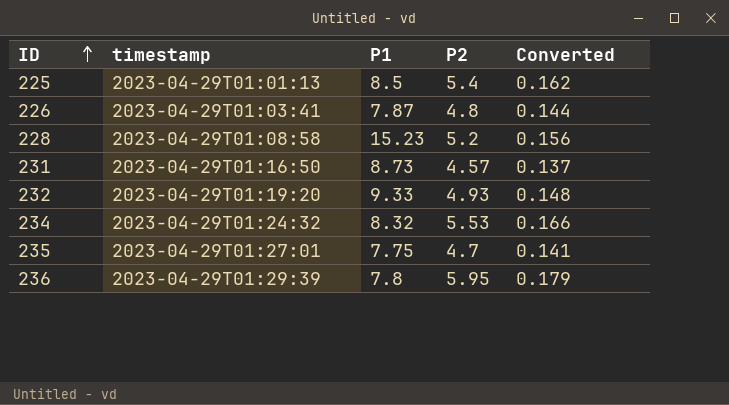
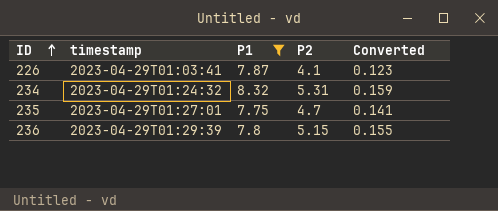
filter: none -> P1 <= 8.32
226 | P2: 4.8 -> 4.1
226 | Converted: 0.144 -> 0.123
234 | P2: 5.53 -> 5.31
234 | Converted: 0.166 -> 0.159
236 | P2: 5.95 -> 5.15
236 | Converted: 0.179 -> 0.155

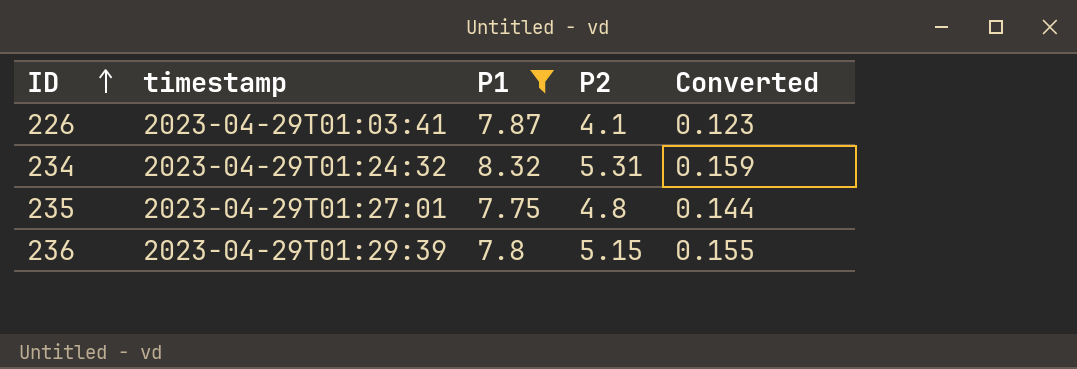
235 | P2: 4.7 -> 4.8
235 | Converted: 0.141 -> 0.144

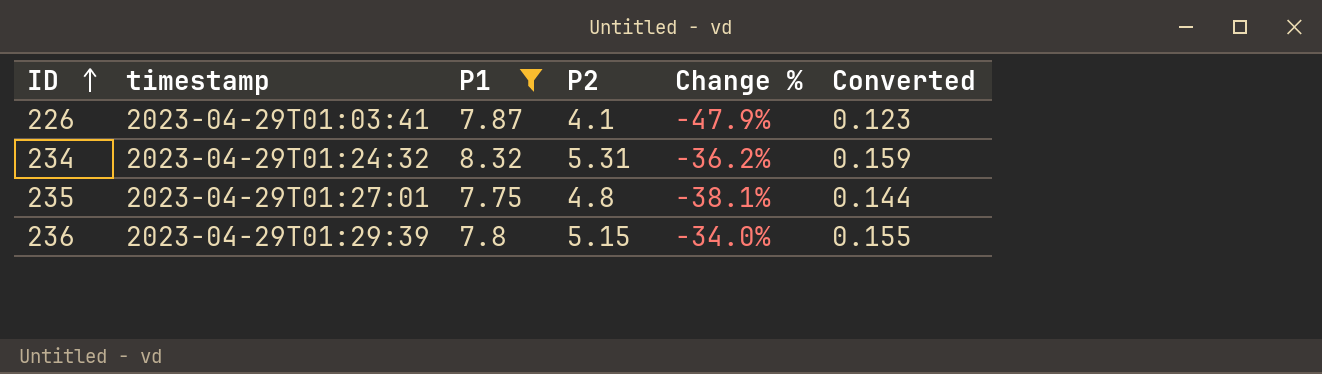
column Change % | formula: none -> ([P2] - [P1]) / [P1]

